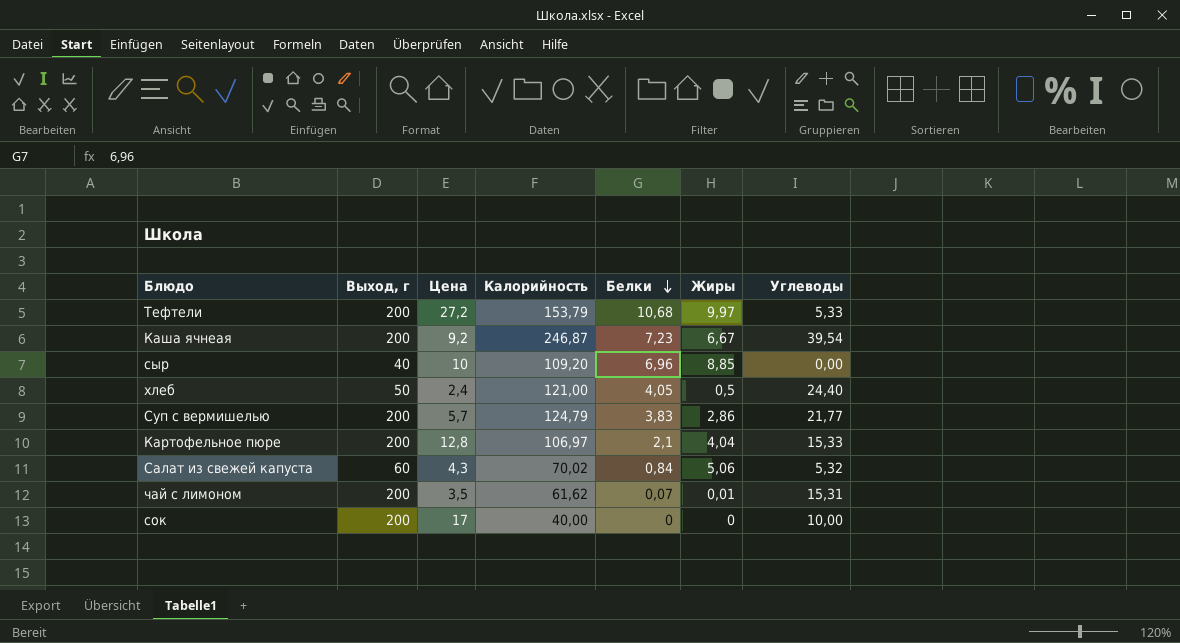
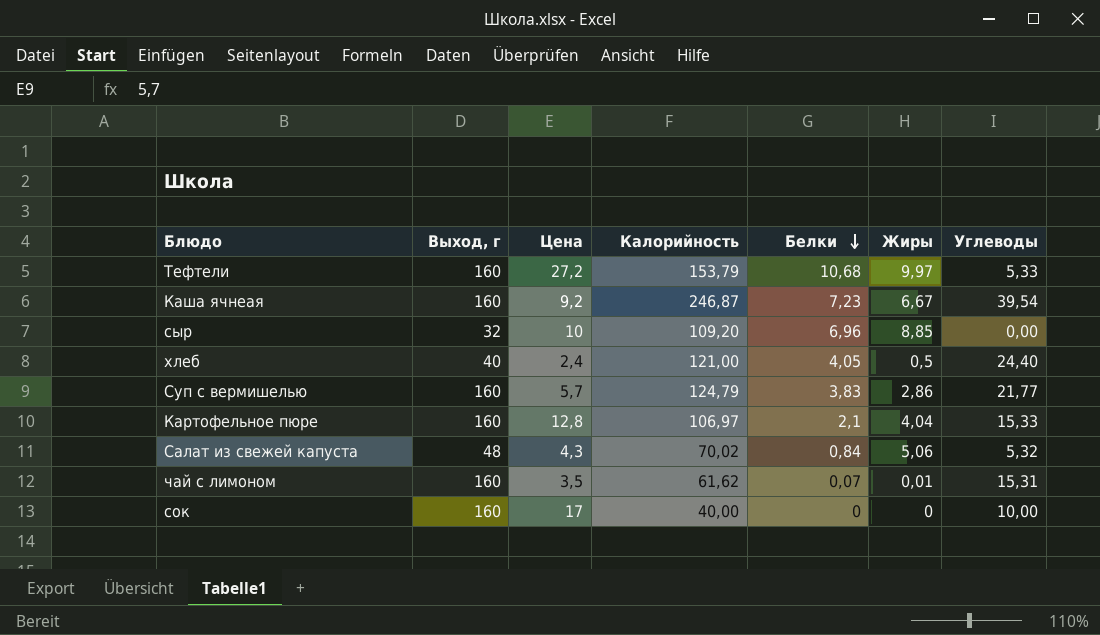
Тефтели | Выход, г: 200 -> 160
Каша ячнеая | Выход, г: 200 -> 160
сыр | Выход, г: 40 -> 32
хлеб | Выход, г: 50 -> 40
Суп с вермишелью | Выход, г: 200 -> 160
Картофельное пюре | Выход, г: 200 -> 160
Салат из свежей капуста | Выход, г: 60 -> 48
чай с лимоном | Выход, г: 200 -> 160
сок | Выход, г: 200 -> 160

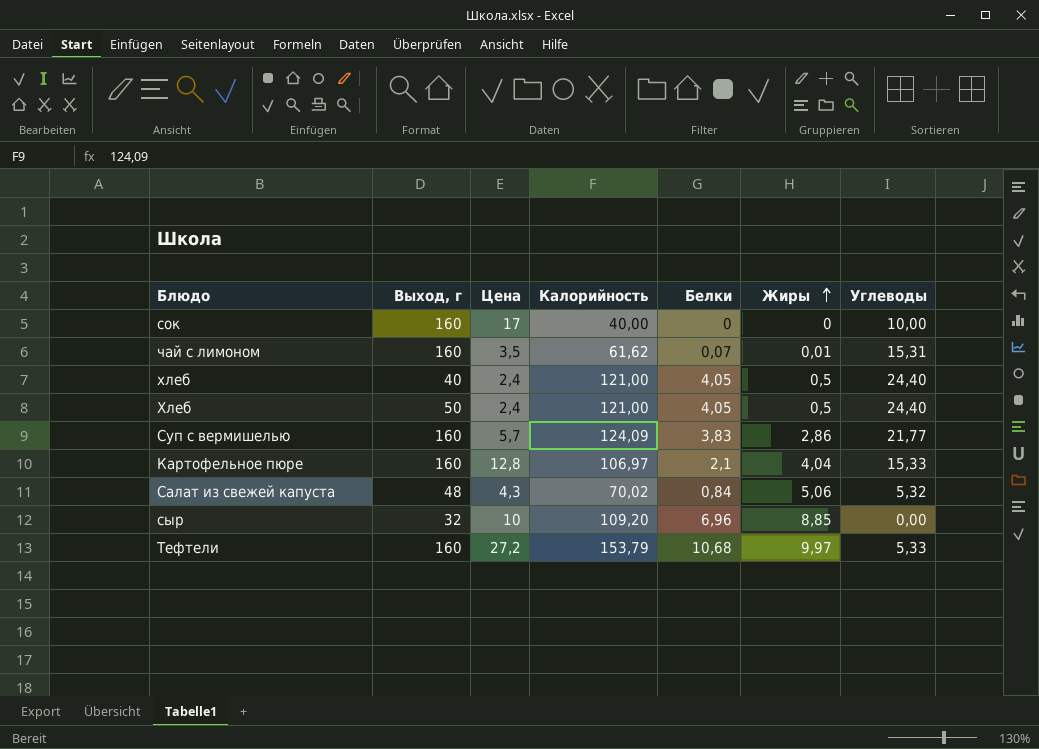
row order: Белки descending -> Жиры ascending
row Каша ячнеая: 160 | 9,2 | 246,87 | 7,23 | 6,67 | 39,54 -> none
row Хлеб: none -> 50 | 2,4 | 121,00 | 4,05 | 0,5 | 24,40
Суп с вермишелью | Калорийность: 124,79 -> 124,09

